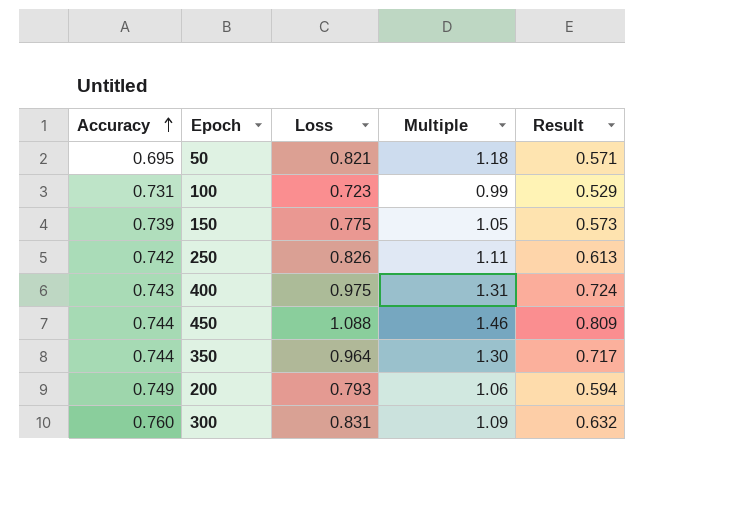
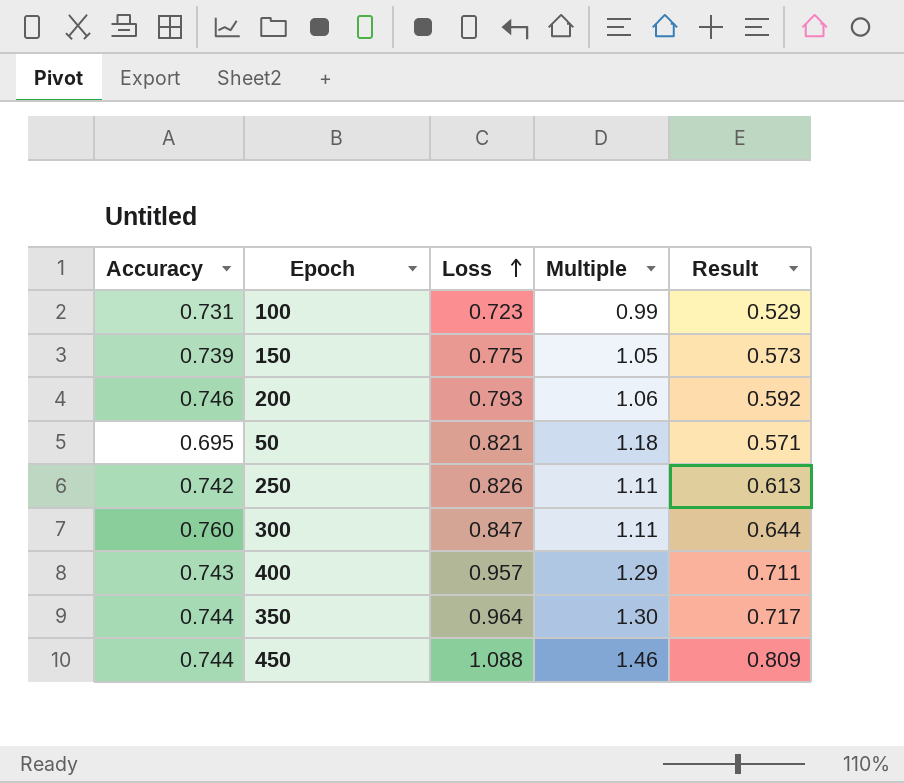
row order: Accuracy ascending -> Loss ascending
200 | Accuracy: 0.749 -> 0.746
200 | Result: 0.594 -> 0.592
300 | Loss: 0.831 -> 0.847
300 | Multiple: 1.09 -> 1.11
300 | Result: 0.632 -> 0.644
400 | Loss: 0.975 -> 0.957
400 | Multiple: 1.31 -> 1.29
400 | Result: 0.724 -> 0.711

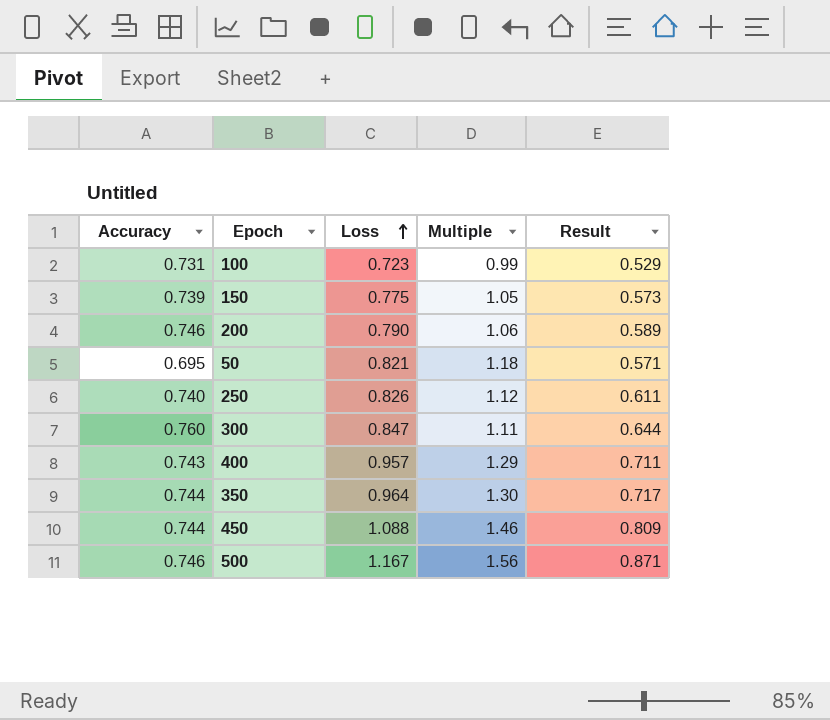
200 | Loss: 0.793 -> 0.790
200 | Result: 0.592 -> 0.589
250 | Accuracy: 0.742 -> 0.740
250 | Multiple: 1.11 -> 1.12
250 | Result: 0.613 -> 0.611
row 500: none -> 0.746 | 1.167 | 1.56 | 0.871

